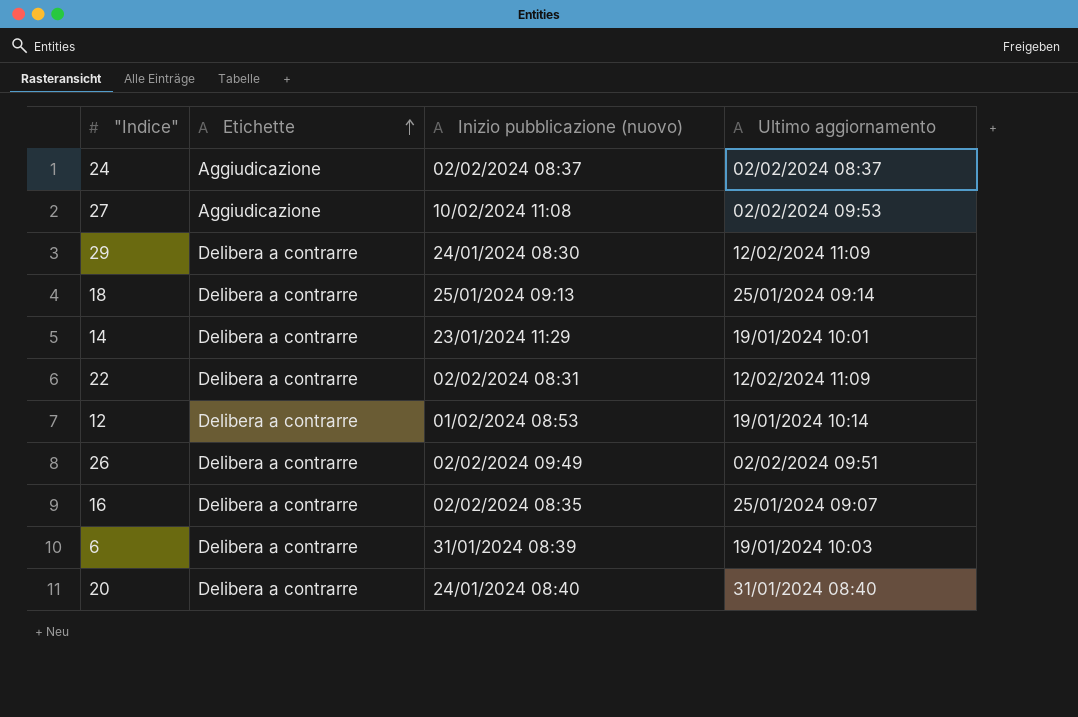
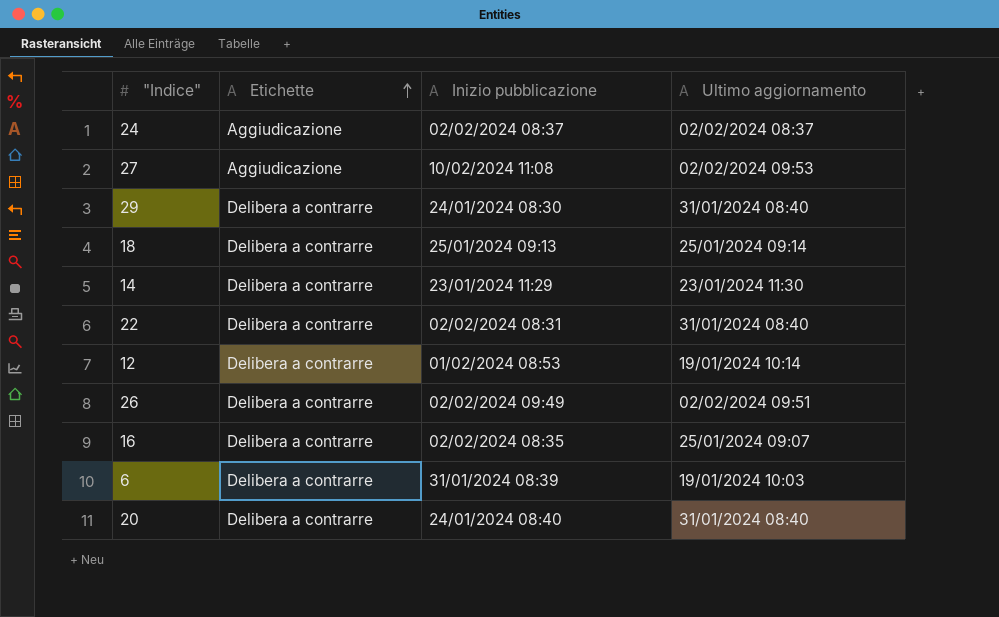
column name: Inizio pubblicazione (nuovo) -> Inizio pubblicazione
29 | Ultimo aggiornamento: 12/02/2024 11:09 -> 31/01/2024 08:40
14 | Ultimo aggiornamento: 19/01/2024 10:01 -> 23/01/2024 11:30
22 | Ultimo aggiornamento: 12/02/2024 11:09 -> 31/01/2024 08:40

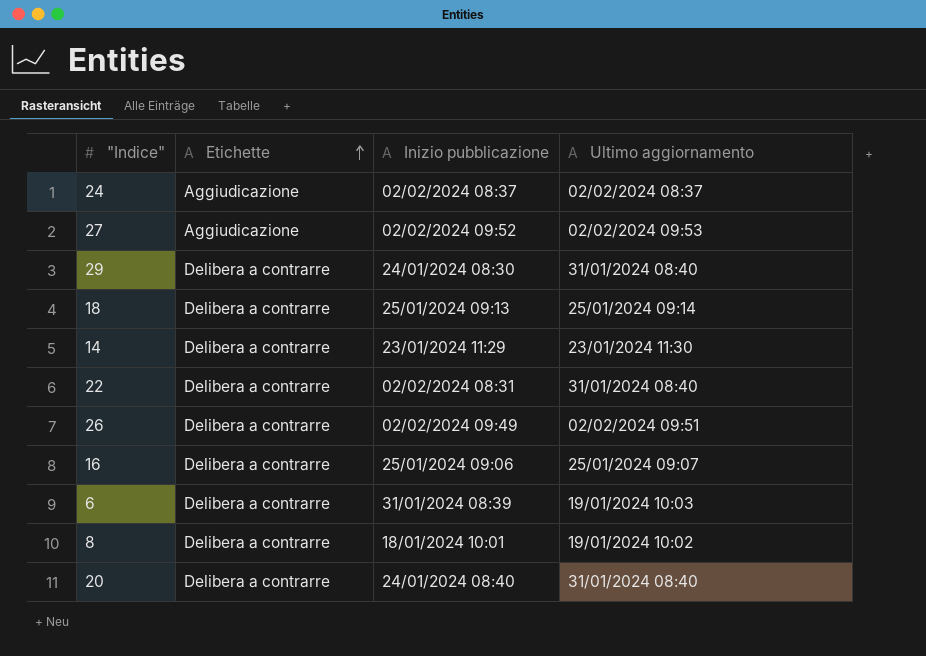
row 12: Delibera a contrarre | 01/02/2024 08:53 | 19/01/2024 10:14 -> none
27 | Inizio pubblicazione: 10/02/2024 11:08 -> 02/02/2024 09:52
16 | Inizio pubblicazione: 02/02/2024 08:35 -> 25/01/2024 09:06
row 8: none -> Delibera a contrarre | 18/01/2024 10:01 | 19/01/2024 10:02

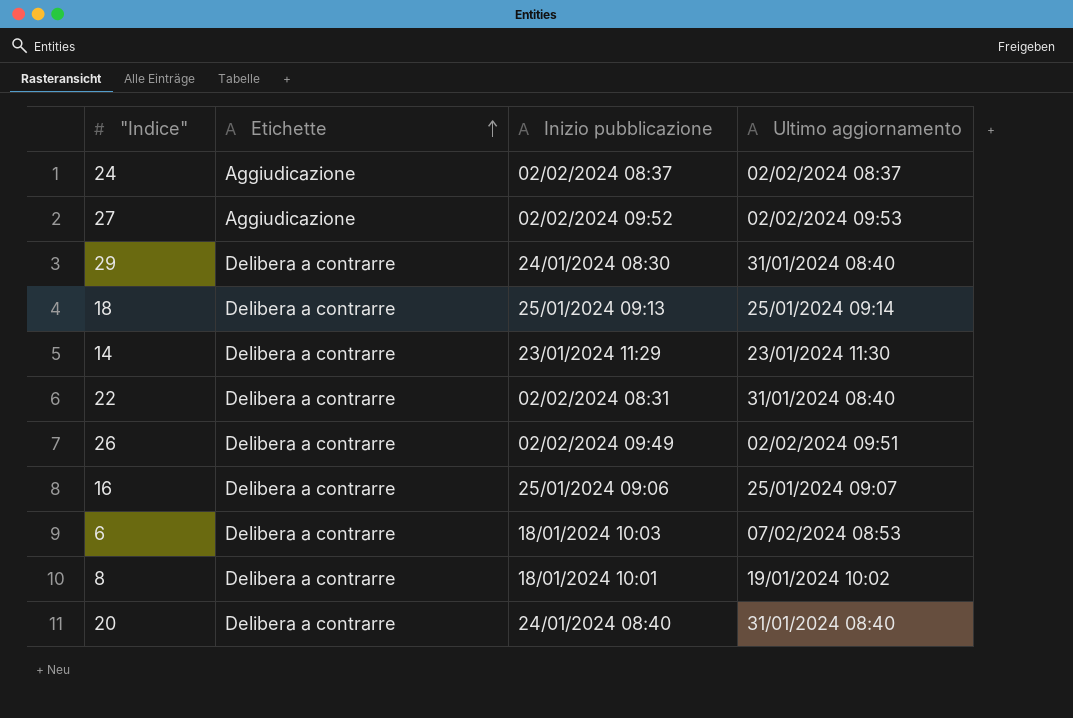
6 | Inizio pubblicazione: 31/01/2024 08:39 -> 18/01/2024 10:03
6 | Ultimo aggiornamento: 19/01/2024 10:03 -> 07/02/2024 08:53

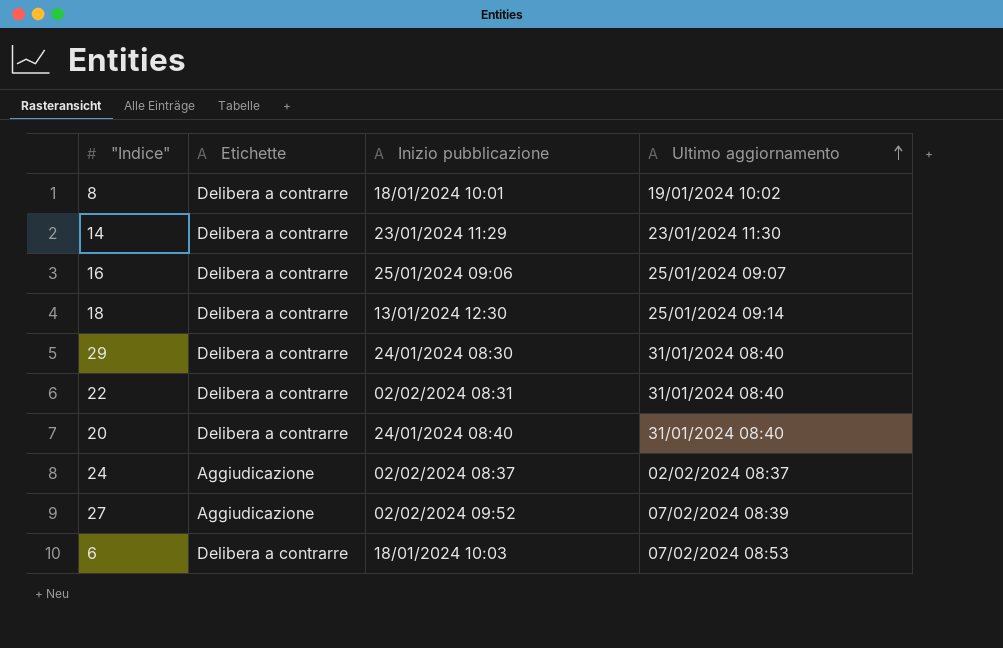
row order: Etichette ascending -> Ultimo aggiornamento ascending
row 26: Delibera a contrarre | 02/02/2024 09:49 | 02/02/2024 09:51 -> none
18 | Inizio pubblicazione: 25/01/2024 09:13 -> 13/01/2024 12:30
27 | Ultimo aggiornamento: 02/02/2024 09:53 -> 07/02/2024 08:39

